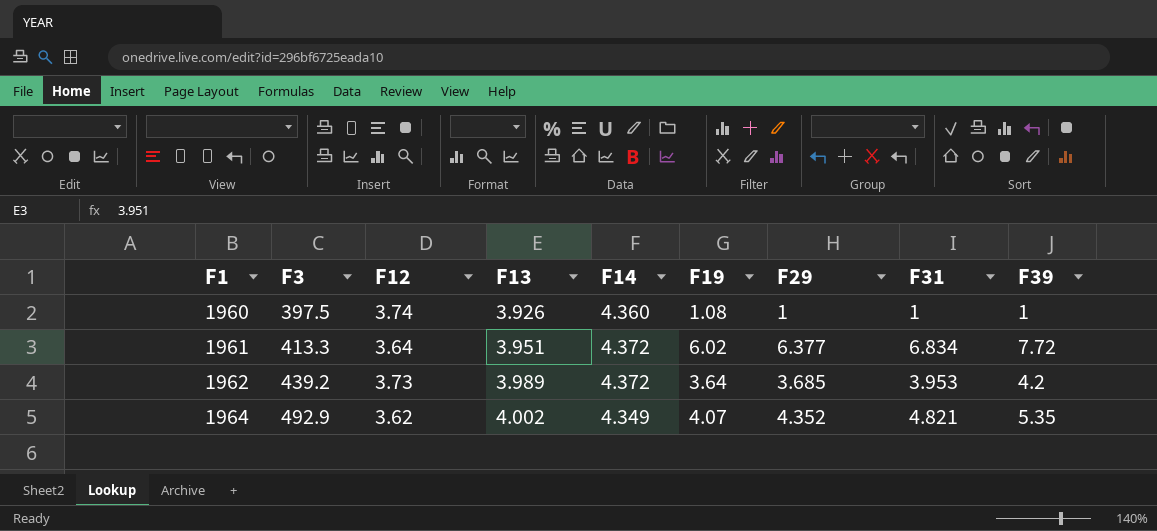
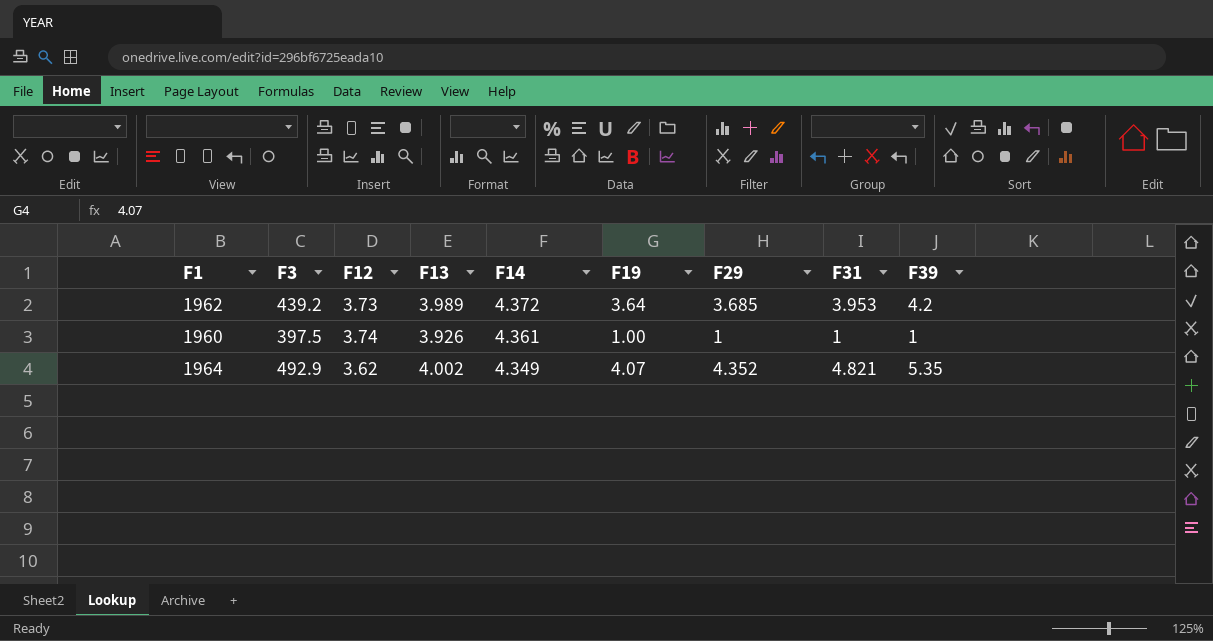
row order: F1 ascending -> F14 descending
row 1961: 413.3 | 3.64 | 3.951 | 4.372 | 6.02 | 6.377 | 6.834 | 7.72 -> none
1960 | F14: 4.360 -> 4.361
1960 | F19: 1.08 -> 1.00

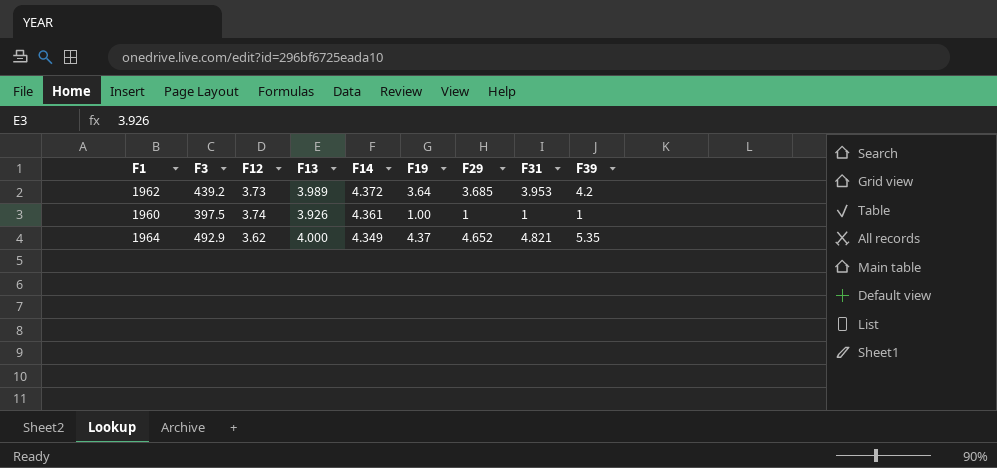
1964 | F13: 4.002 -> 4.000
1964 | F19: 4.07 -> 4.37
1964 | F29: 4.352 -> 4.652

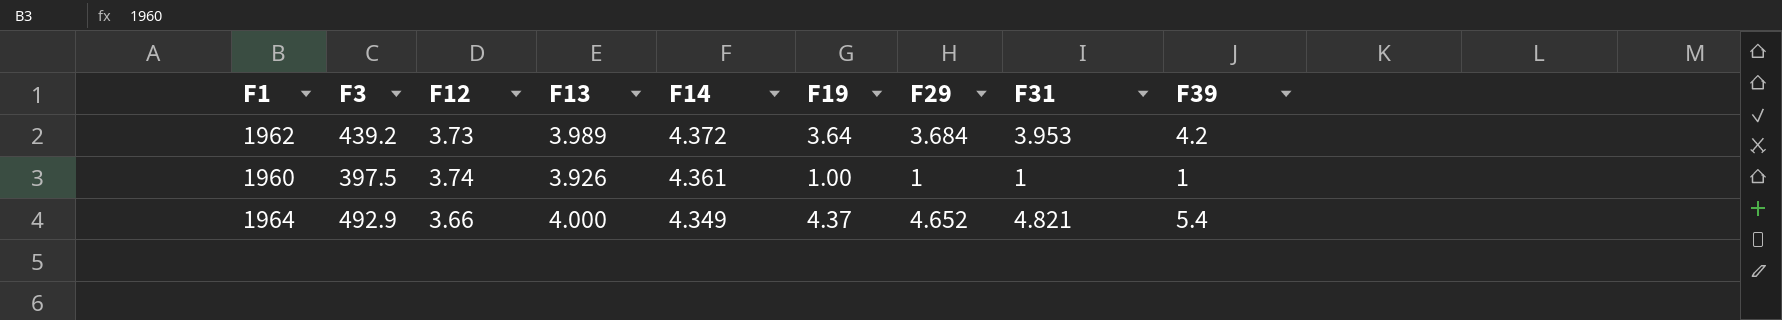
1962 | F29: 3.685 -> 3.684
1964 | F12: 3.62 -> 3.66
1964 | F39: 5.35 -> 5.4

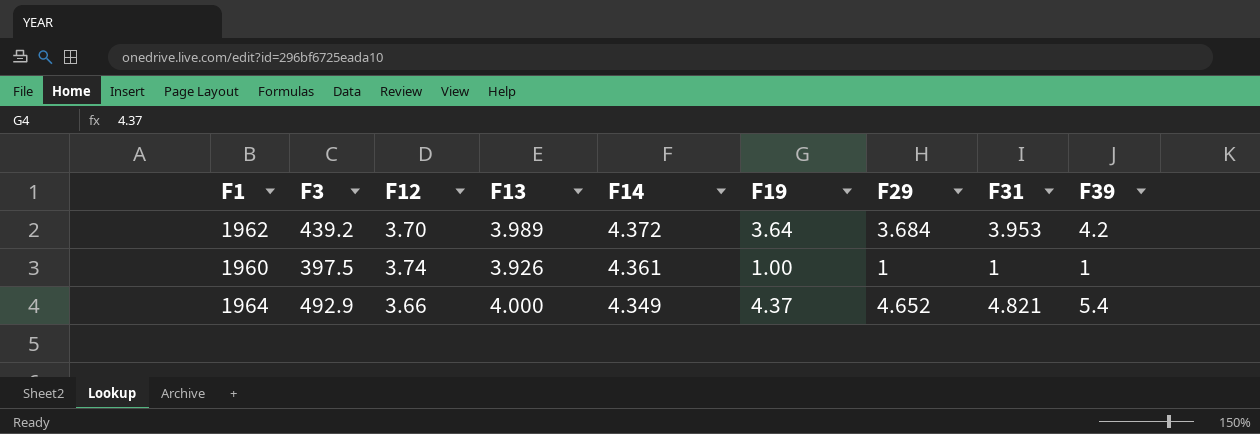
1962 | F12: 3.73 -> 3.70

